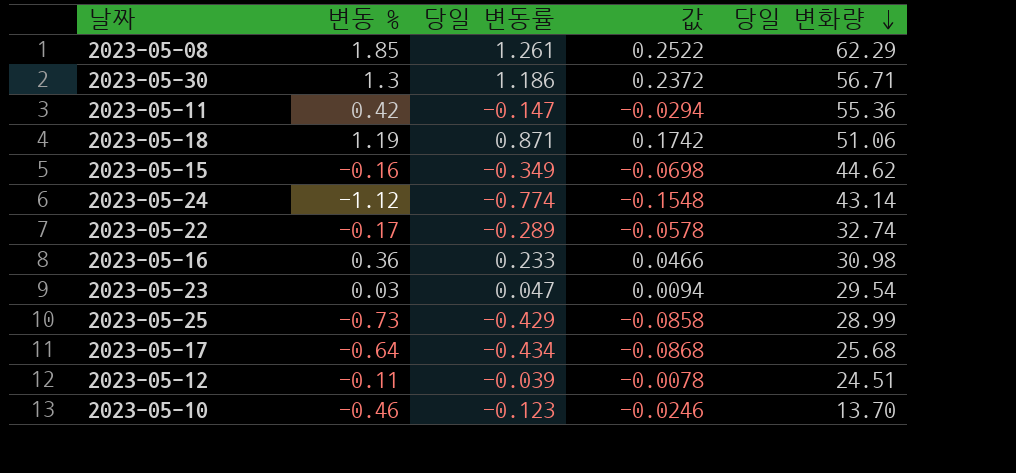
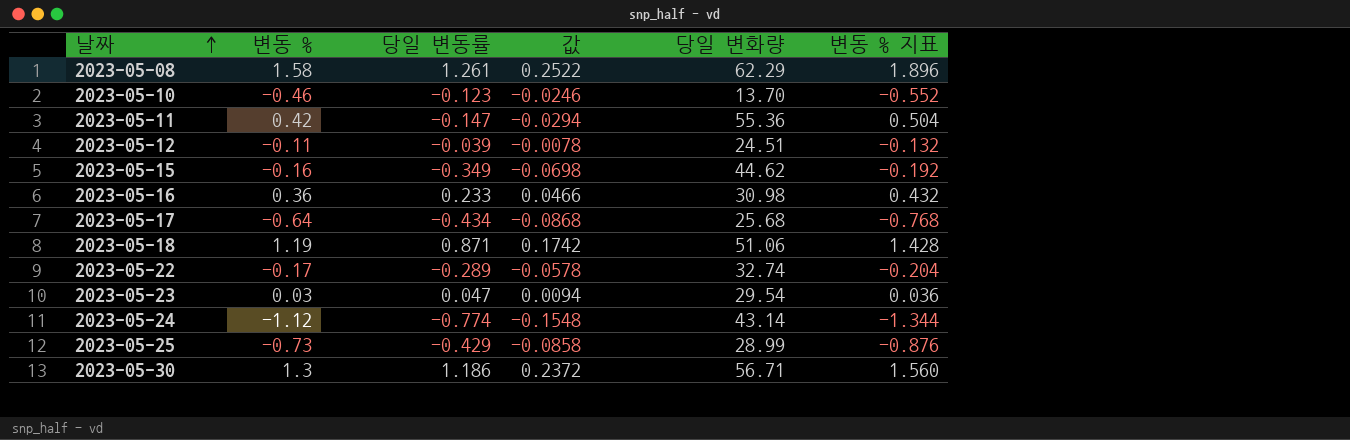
row order: 당일 변화량 descending -> 날짜 ascending
column 변동 % 지표 | formula: none -> [변동 %] * 1.2
2023-05-08 | 변동 %: 1.85 -> 1.58

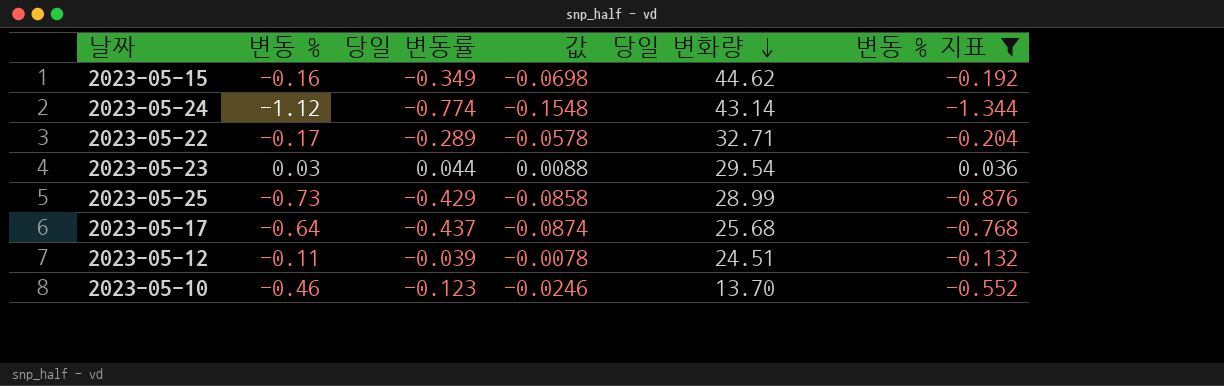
filter: none -> 변동 % 지표 <= 0.036
row order: 날짜 ascending -> 당일 변화량 descending
2023-05-22 | 당일 변화량: 32.74 -> 32.71
2023-05-23 | 당일 변동률: 0.047 -> 0.044
2023-05-23 | 값: 0.0094 -> 0.0088
2023-05-17 | 당일 변동률: -0.434 -> -0.437
2023-05-17 | 값: -0.0868 -> -0.0874

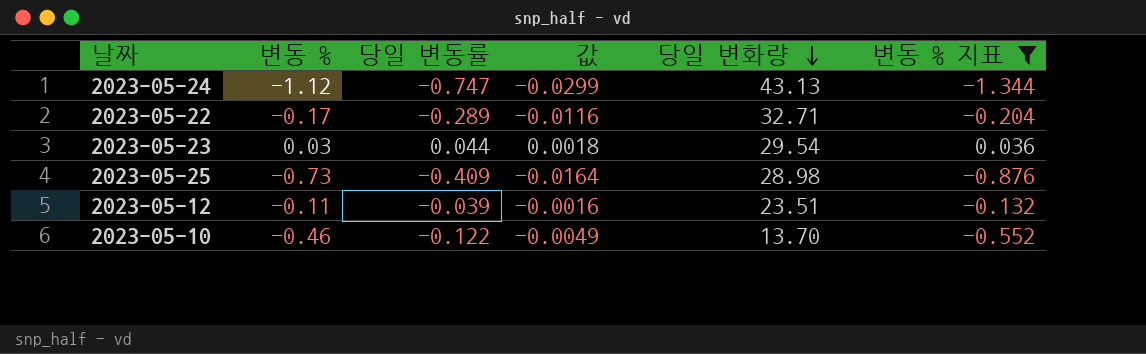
column 값 | formula: [당일 변동률] * 0.2 -> [당일 변동률] * 0.04
row 2023-05-15: -0.16 | -0.349 | -0.0698 | 44.62 | -0.192 -> none
row 2023-05-17: -0.64 | -0.437 | -0.0874 | 25.68 | -0.768 -> none
2023-05-24 | 당일 변동률: -0.774 -> -0.747
2023-05-24 | 당일 변화량: 43.14 -> 43.13
2023-05-25 | 당일 변동률: -0.429 -> -0.409
2023-05-25 | 당일 변화량: 28.99 -> 28.98
2023-05-12 | 당일 변화량: 24.51 -> 23.51
2023-05-10 | 당일 변동률: -0.123 -> -0.122

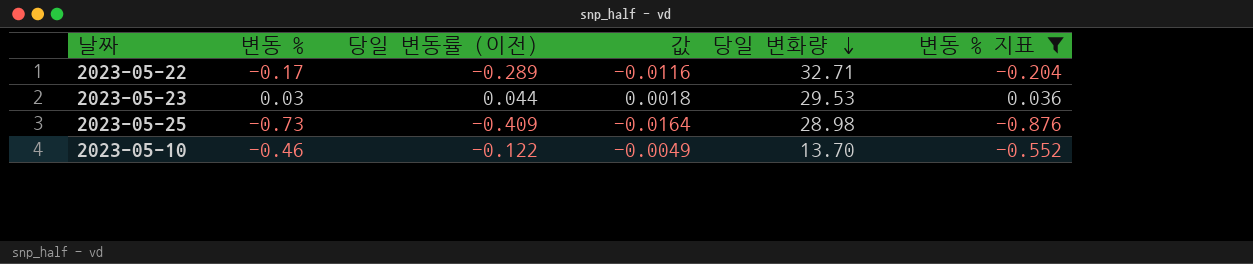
column name: 당일 변동률 -> 당일 변동률 (이전)
row 2023-05-24: -1.12 | -0.747 | -0.0299 | 43.13 | -1.344 -> none
row 2023-05-12: -0.11 | -0.039 | -0.0016 | 23.51 | -0.132 -> none
2023-05-23 | 당일 변화량: 29.54 -> 29.53

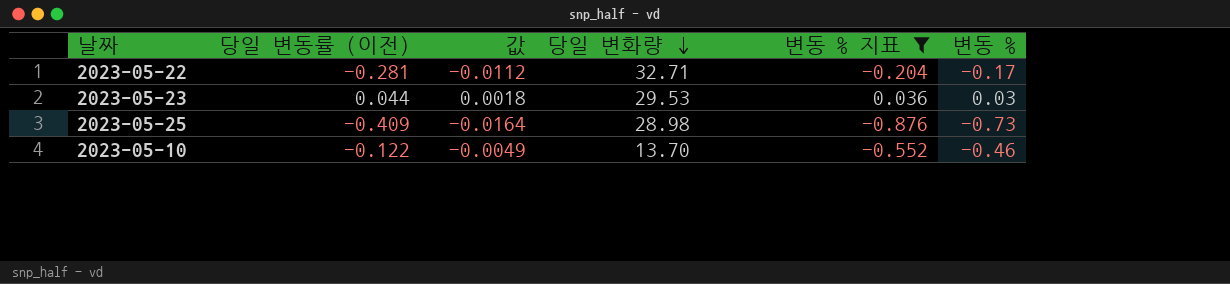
column 변동 % | position: 2 -> 6
2023-05-22 | 당일 변동률 (이전): -0.289 -> -0.281
2023-05-22 | 값: -0.0116 -> -0.0112

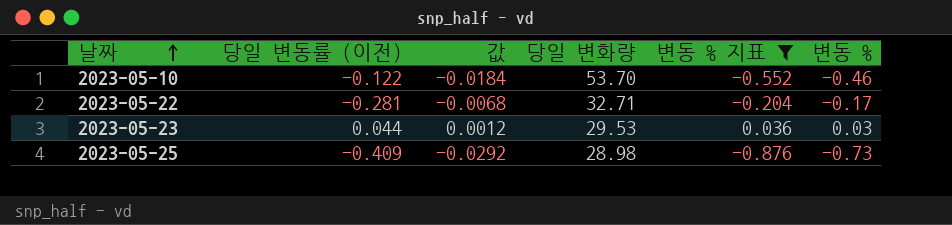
row order: 당일 변화량 descending -> 날짜 ascending
column 값 | formula: [당일 변동률 (이전)] * 0.04 -> [변동 %] * 0.04
2023-05-10 | 당일 변화량: 13.70 -> 53.70

